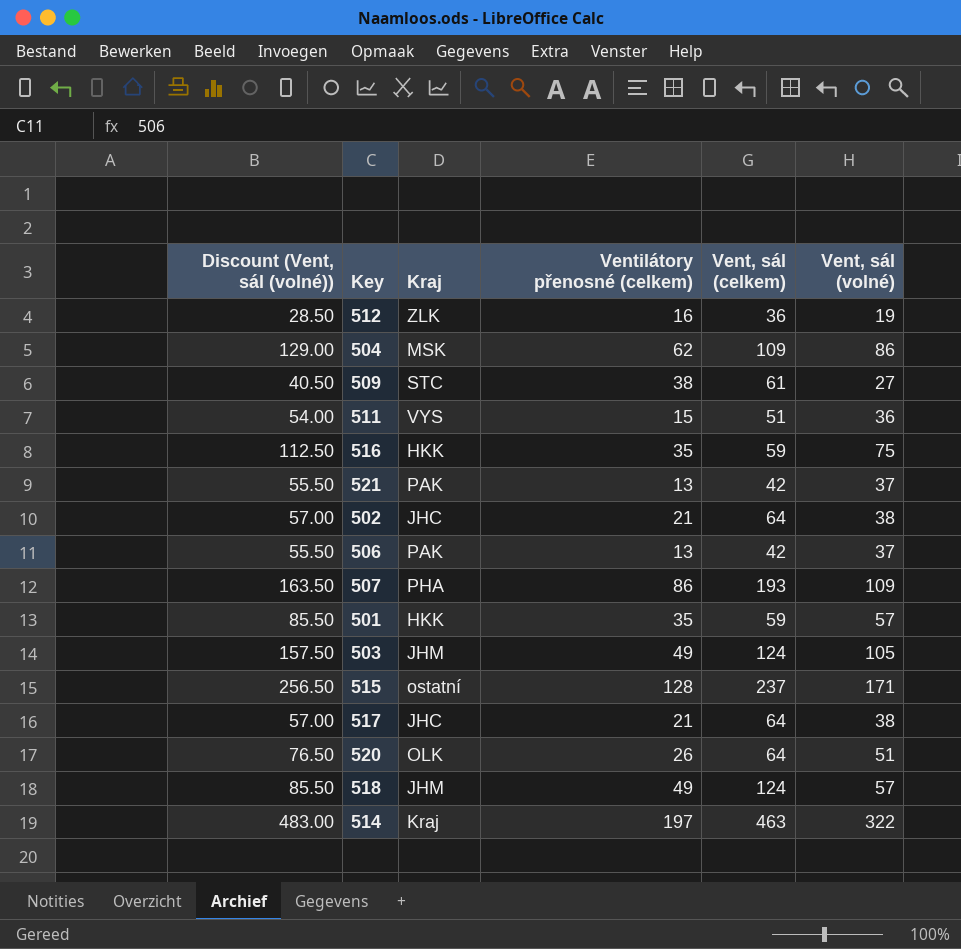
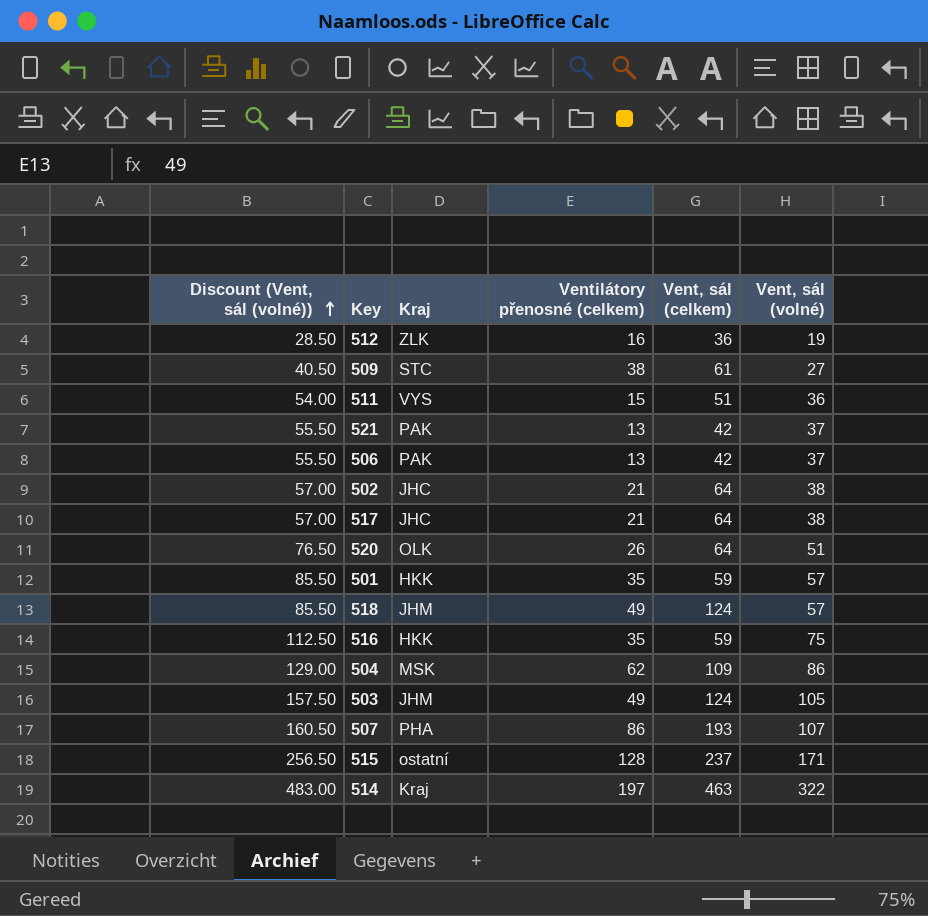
row order: none -> Discount (Vent, sál (volné)) ascending
507 | Discount (Vent, sál (volné)): 163.50 -> 160.50
507 | Vent, sál (volné): 109 -> 107

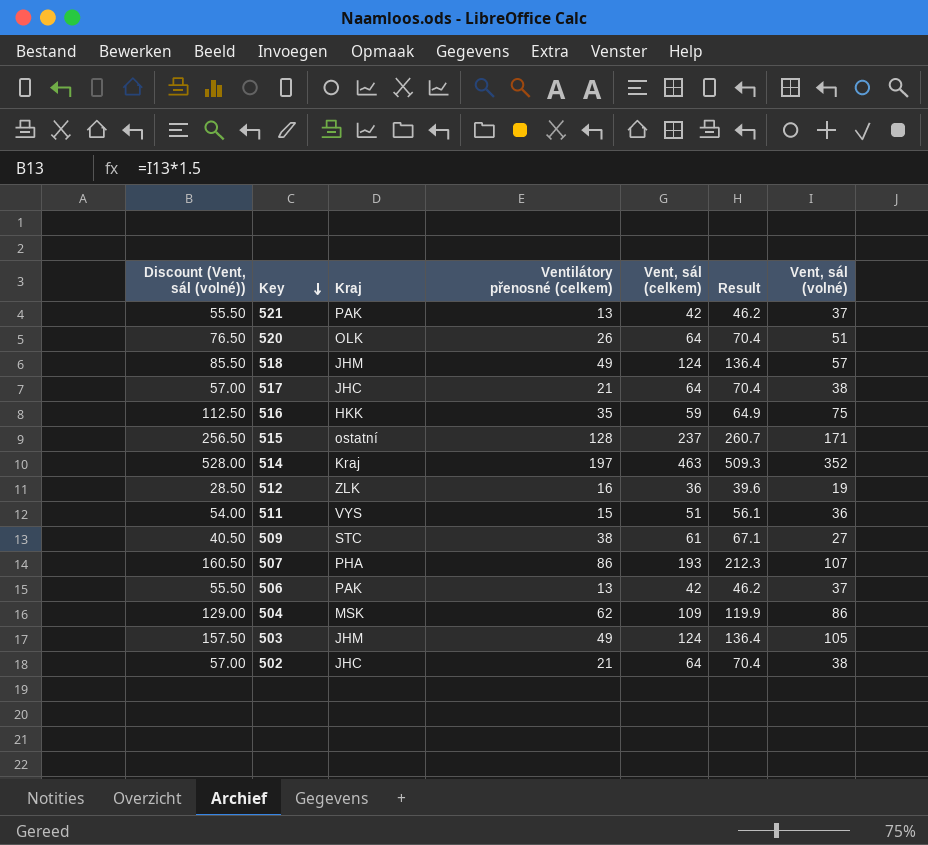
row order: Discount (Vent, sál (volné)) ascending -> Key descending
column Result | formula: none -> [Vent, sál (celkem)] * 1.1
row 501: 85.50 | HKK | 35 | 59 | 57 -> none
514 | Discount (Vent, sál (volné)): 483.00 -> 528.00
514 | Vent, sál (volné): 322 -> 352

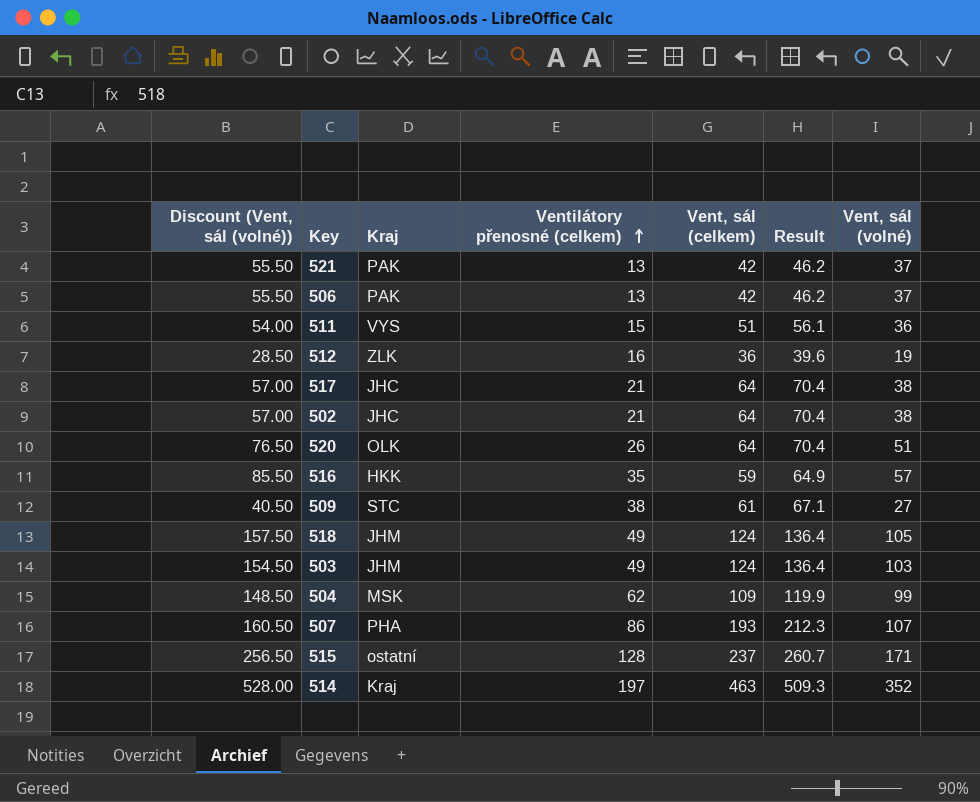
row order: Key descending -> Ventilátory přenosné (celkem) ascending
516 | Discount (Vent, sál (volné)): 112.50 -> 85.50
516 | Vent, sál (volné): 75 -> 57
518 | Discount (Vent, sál (volné)): 85.50 -> 157.50
518 | Vent, sál (volné): 57 -> 105
503 | Discount (Vent, sál (volné)): 157.50 -> 154.50
503 | Vent, sál (volné): 105 -> 103
504 | Discount (Vent, sál (volné)): 129.00 -> 148.50
504 | Vent, sál (volné): 86 -> 99

